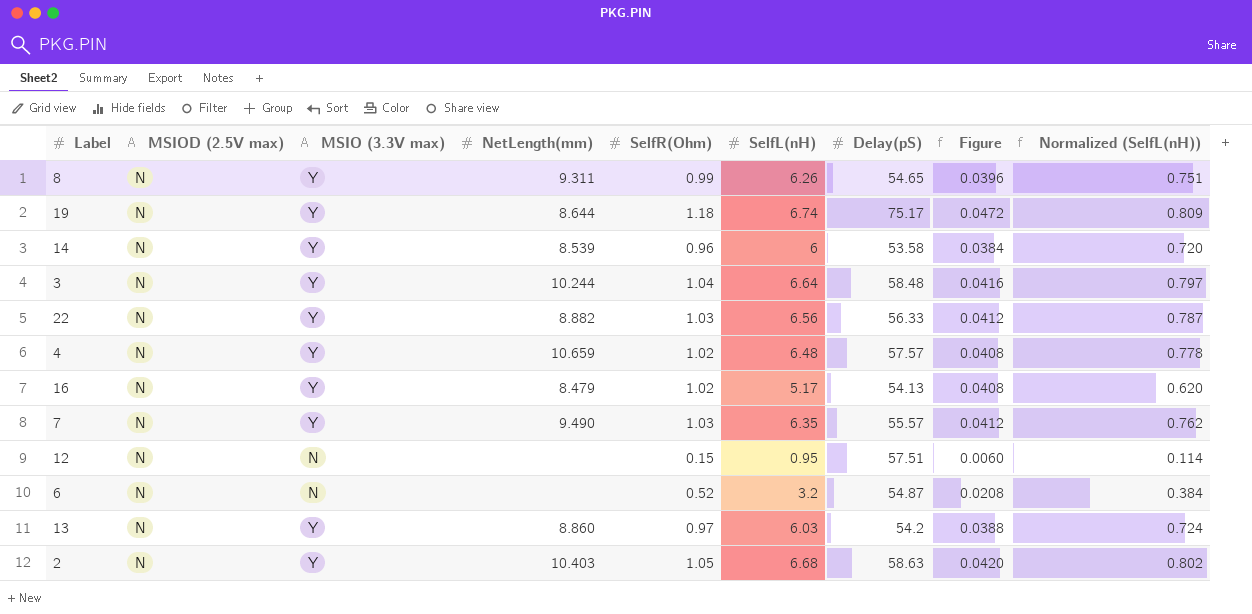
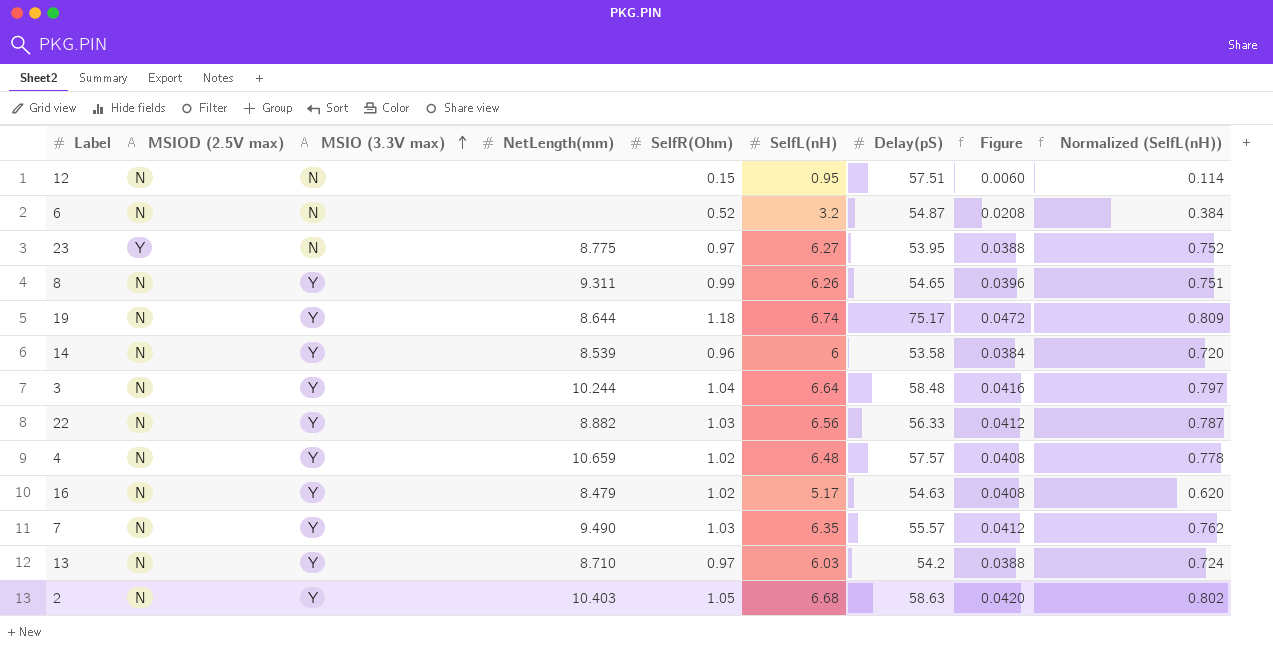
row order: none -> MSIO (3.3V max) ascending
row 23: none -> Y | N | 8.775 | 0.97 | 6.27 | 53.95 | 0.0388 | 0.752
16 | Delay(pS): 54.13 -> 54.63
13 | NetLength(mm): 8.860 -> 8.710

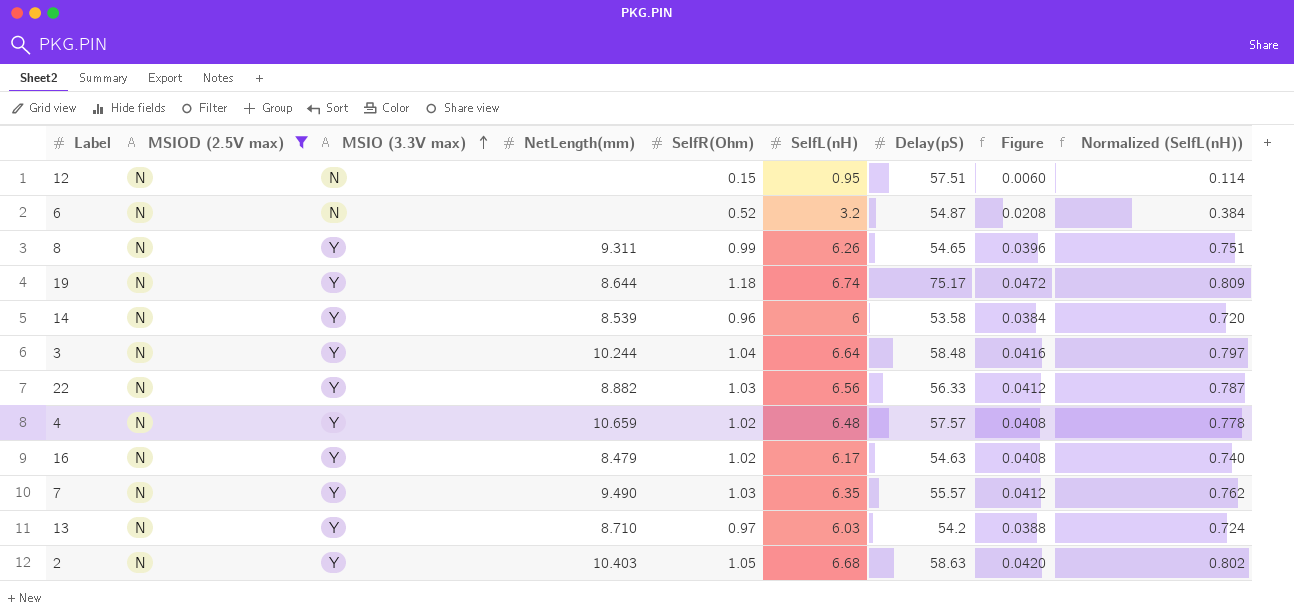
filter: none -> MSIOD (2.5V max) = N
16 | SelfL(nH): 5.17 -> 6.17
16 | Normalized (SelfL(nH)): 0.620 -> 0.740

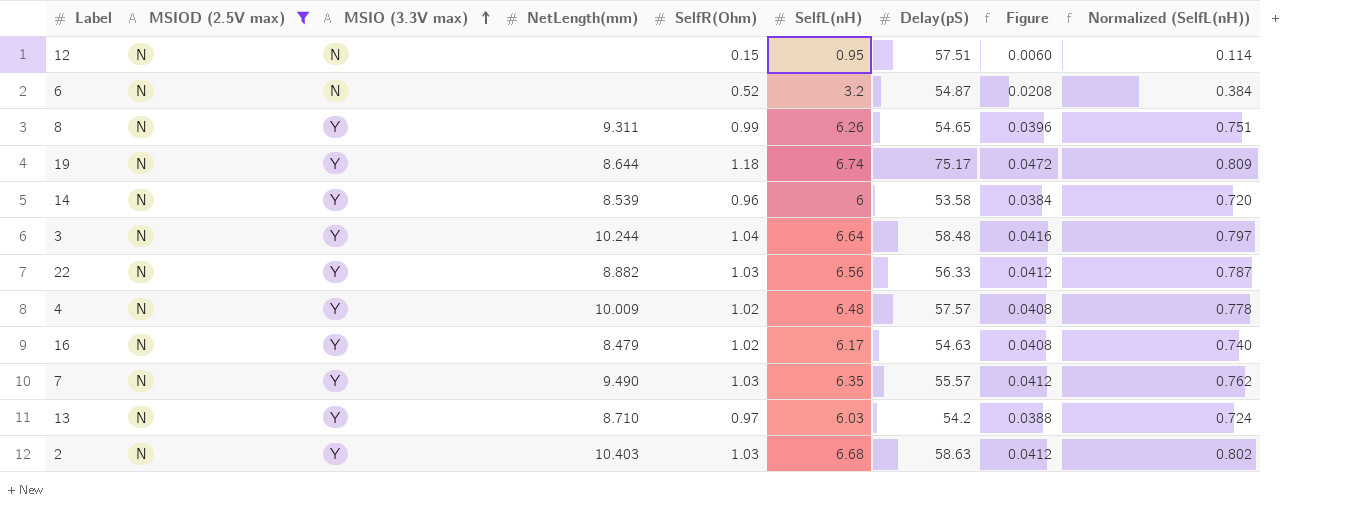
4 | NetLength(mm): 10.659 -> 10.009
2 | SelfR(Ohm): 1.05 -> 1.03
2 | Figure: 0.0420 -> 0.0412

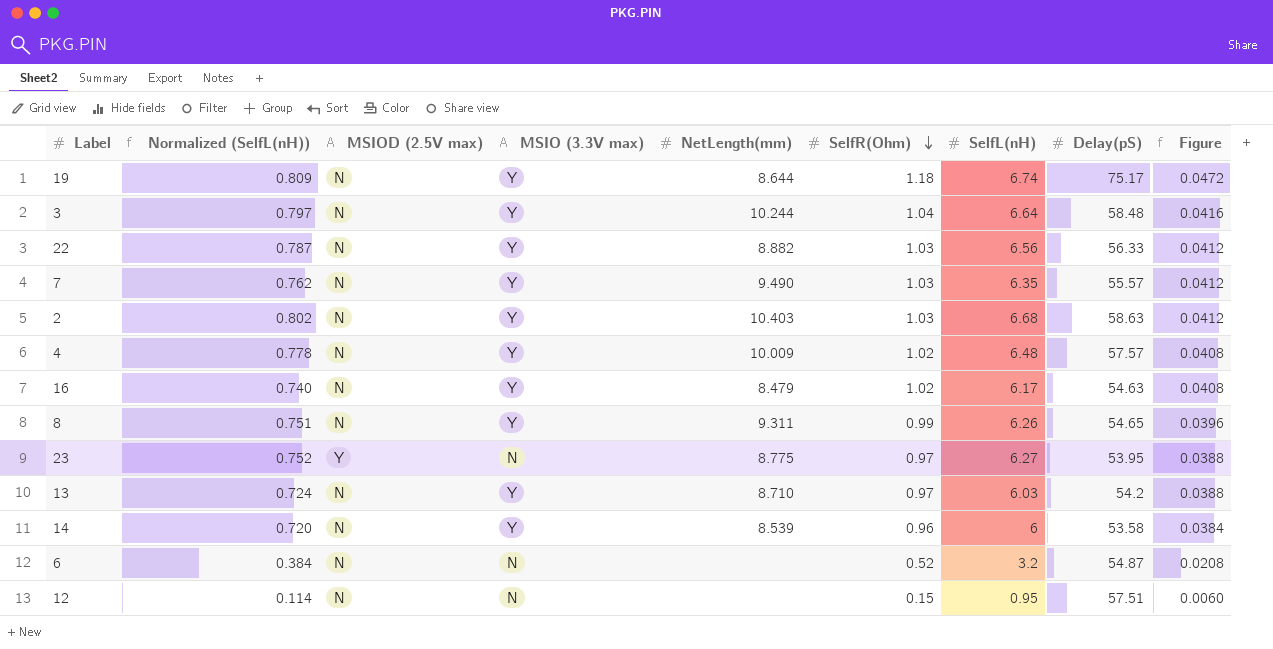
filter: MSIOD (2.5V max) = N -> none
row order: MSIO (3.3V max) ascending -> SelfR(Ohm) descending
column Normalized (SelfL(nH)) | position: 9 -> 2

